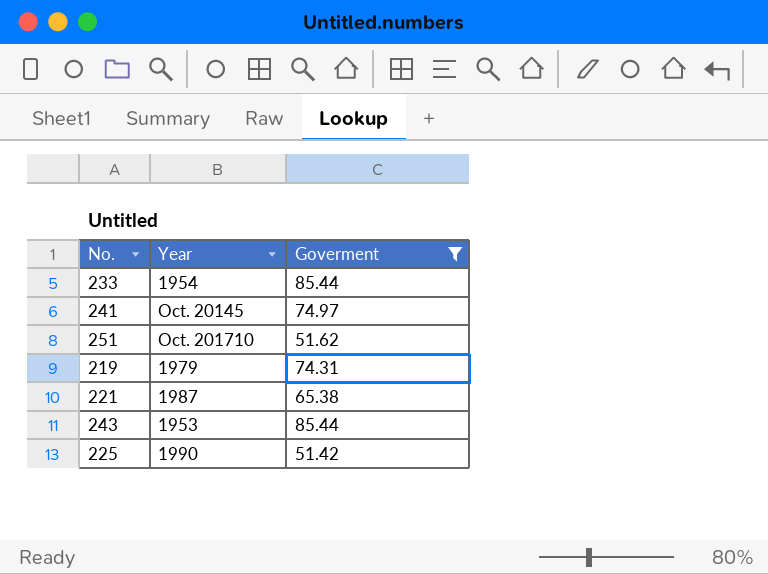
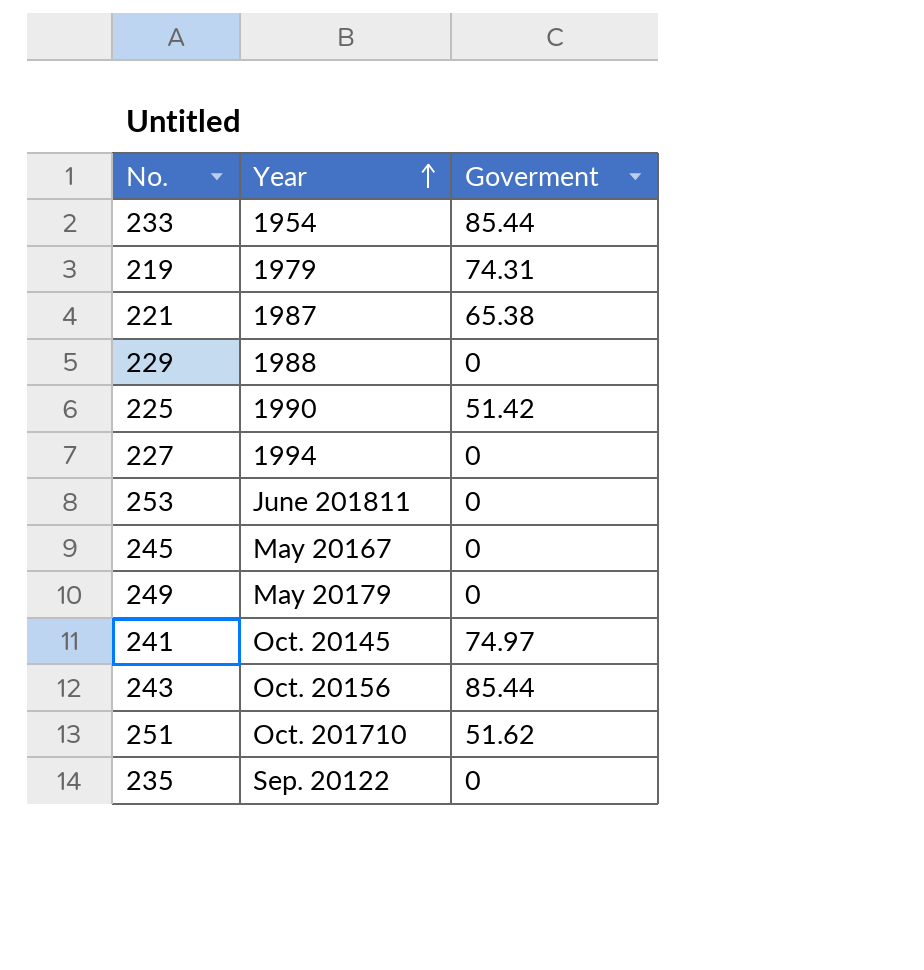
filter: Goverment != 0 -> none
row order: none -> Year ascending
243 | Year: 1953 -> Oct. 20156

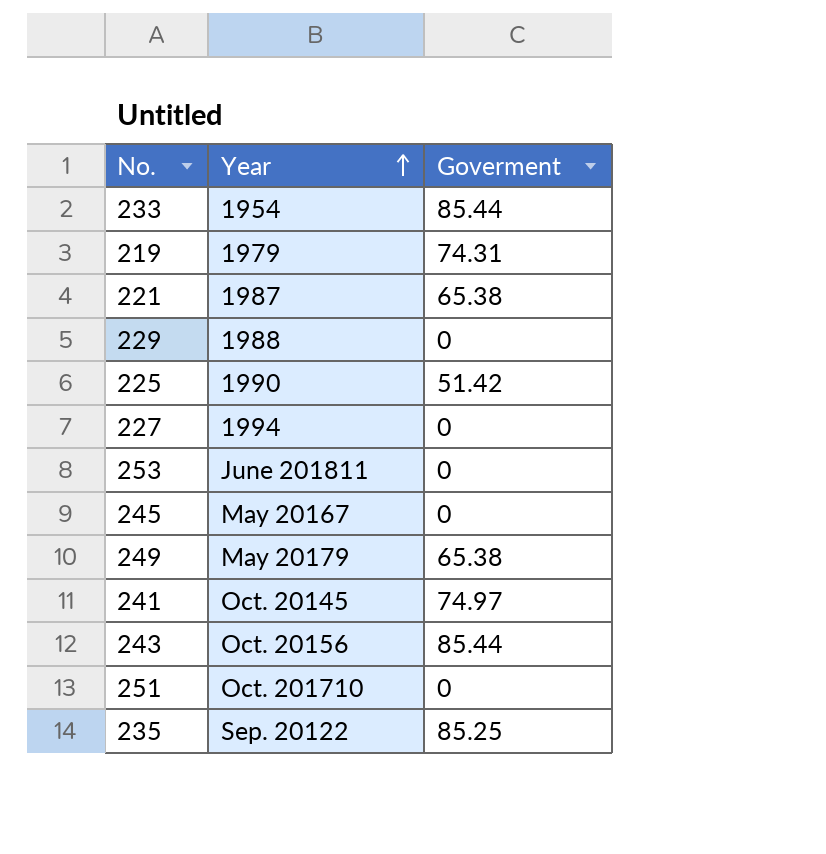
249 | Goverment: 0 -> 65.38
251 | Goverment: 51.62 -> 0
235 | Goverment: 0 -> 85.25

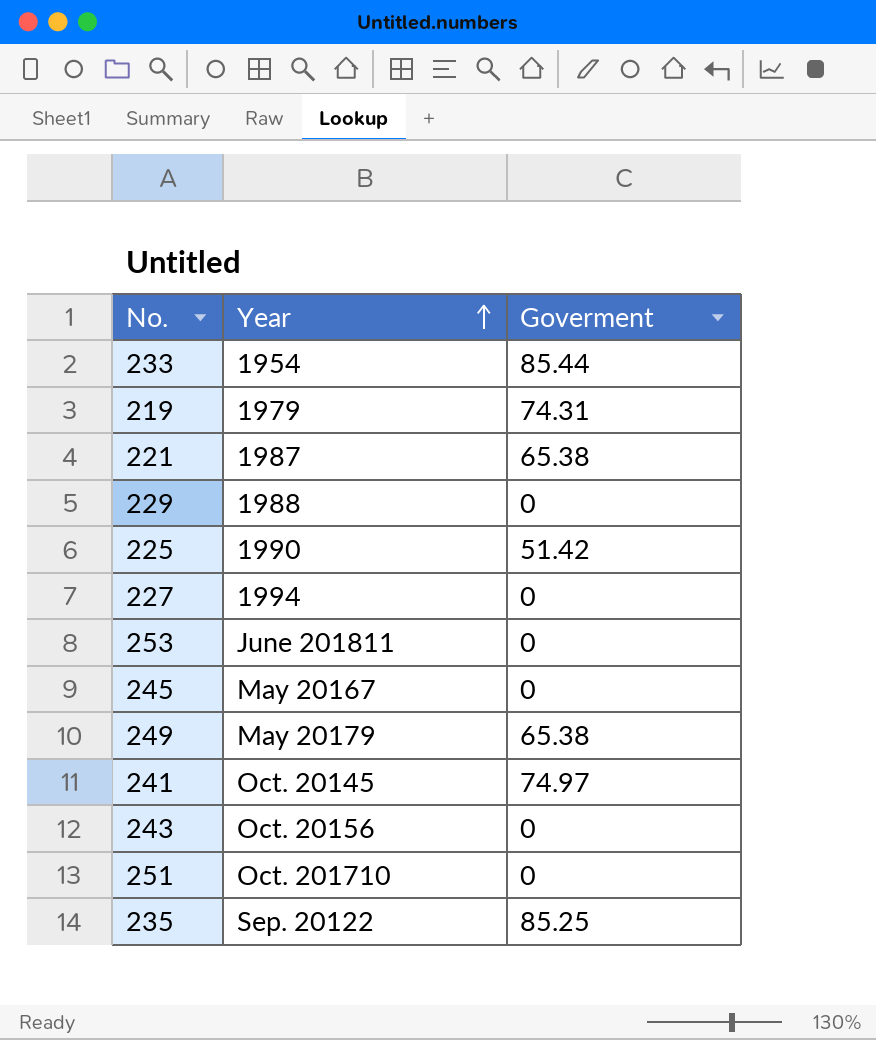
243 | Goverment: 85.44 -> 0

